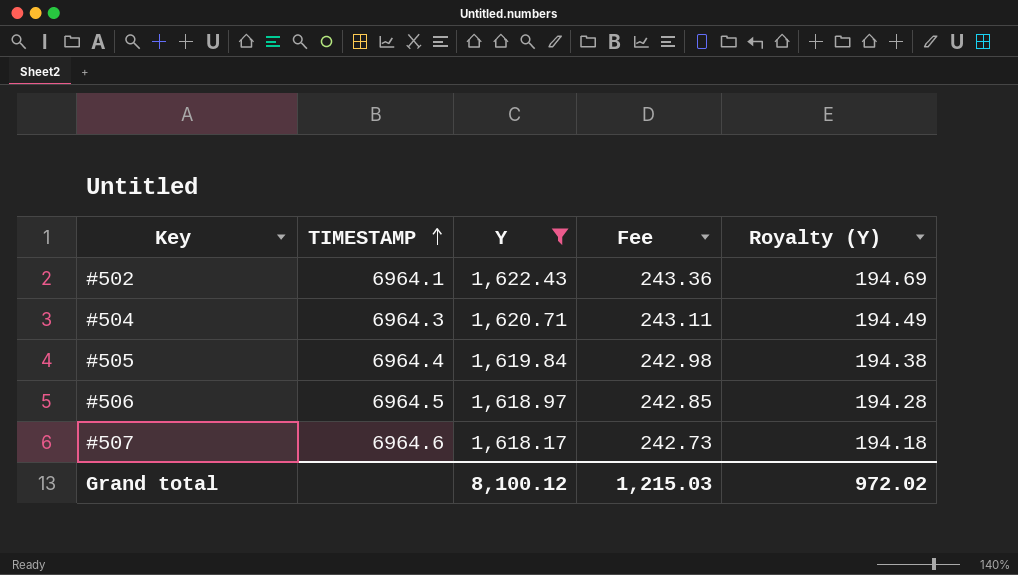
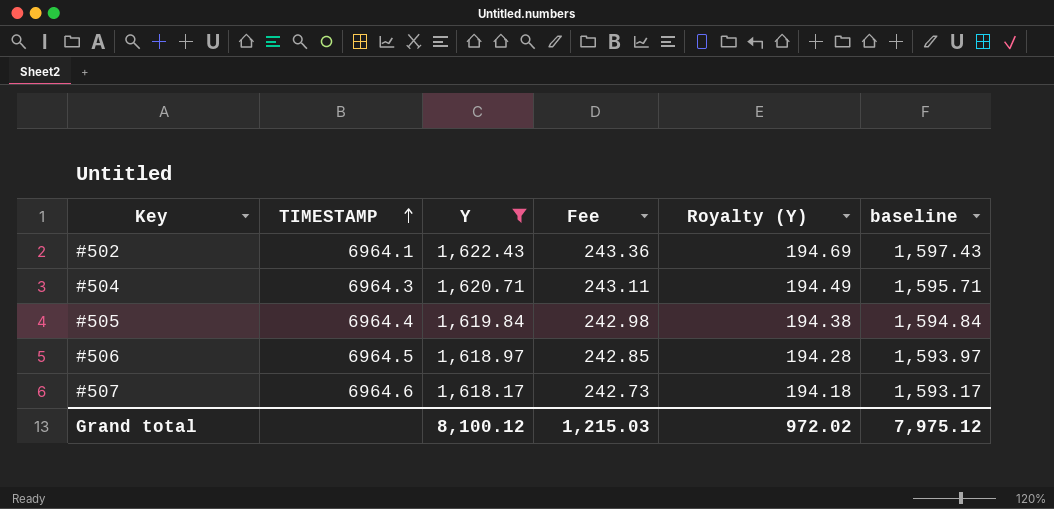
column baseline | formula: none -> [Y] - 25

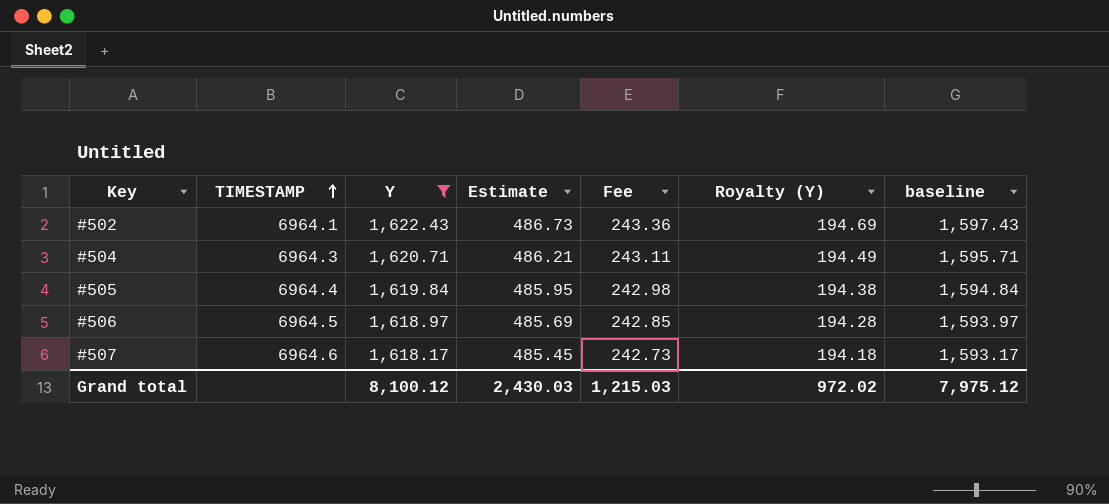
column Estimate | formula: none -> [Y] * 0.3

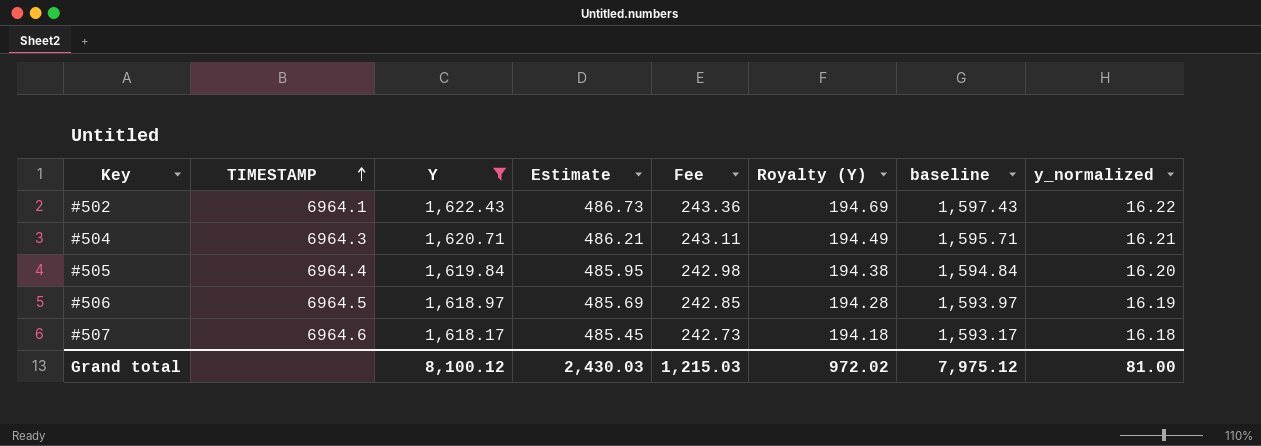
column y_normalized | formula: none -> [Y] * 0.01

